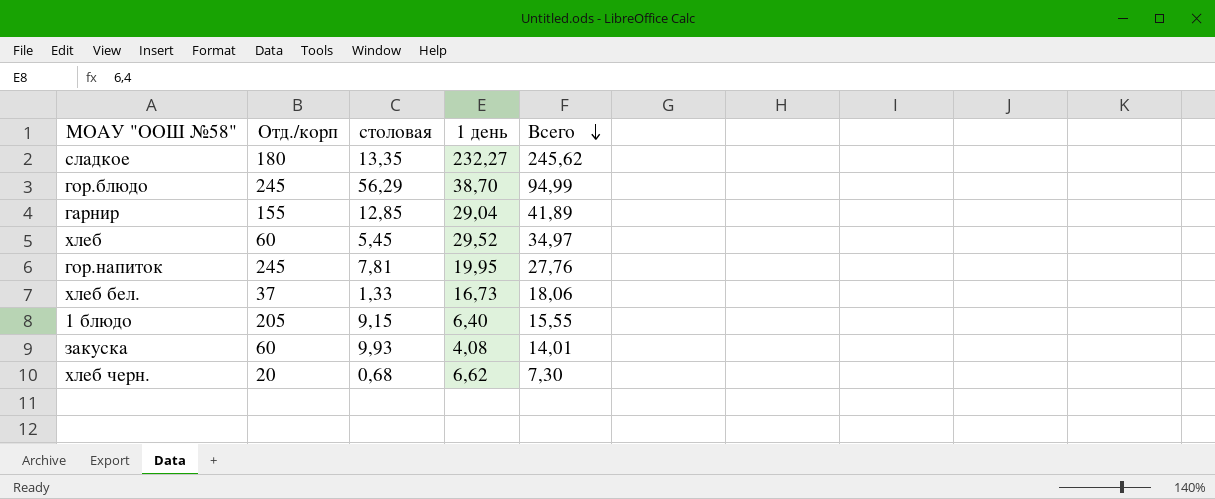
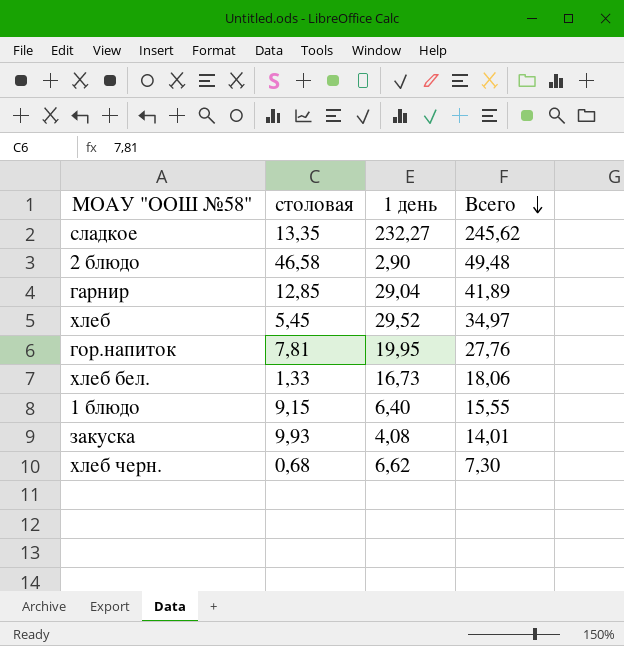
column Отд./корп | position: 2 -> none
row гор.блюдо: 245 | 56,29 | 38,70 | 94,99 -> none
row 2 блюдо: none -> 46,58 | 2,90 | 49,48

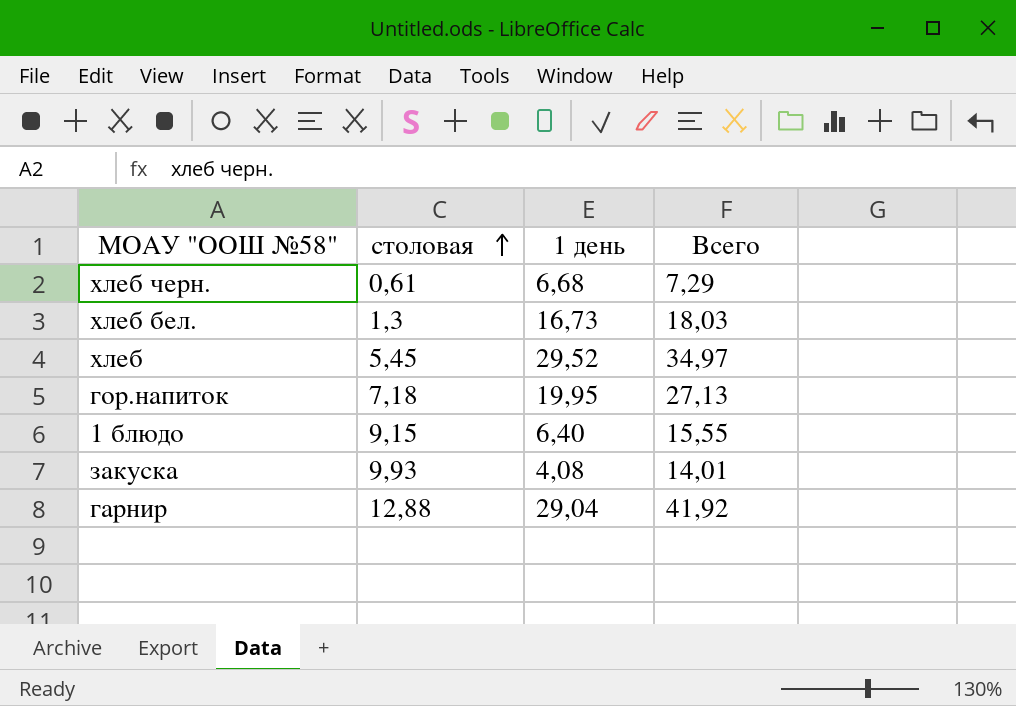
row order: Всего descending -> столовая ascending
row сладкое: 13,35 | 232,27 | 245,62 -> none
row 2 блюдо: 46,58 | 2,90 | 49,48 -> none
хлеб черн. | столовая: 0,68 -> 0,61
хлеб черн. | 1 день: 6,62 -> 6,68
хлеб черн. | Всего: 7,30 -> 7,29
хлеб бел. | столовая: 1,33 -> 1,3
хлеб бел. | Всего: 18,06 -> 18,03
гор.напиток | столовая: 7,81 -> 7,18
гор.напиток | Всего: 27,76 -> 27,13
гарнир | столовая: 12,85 -> 12,88
гарнир | Всего: 41,89 -> 41,92

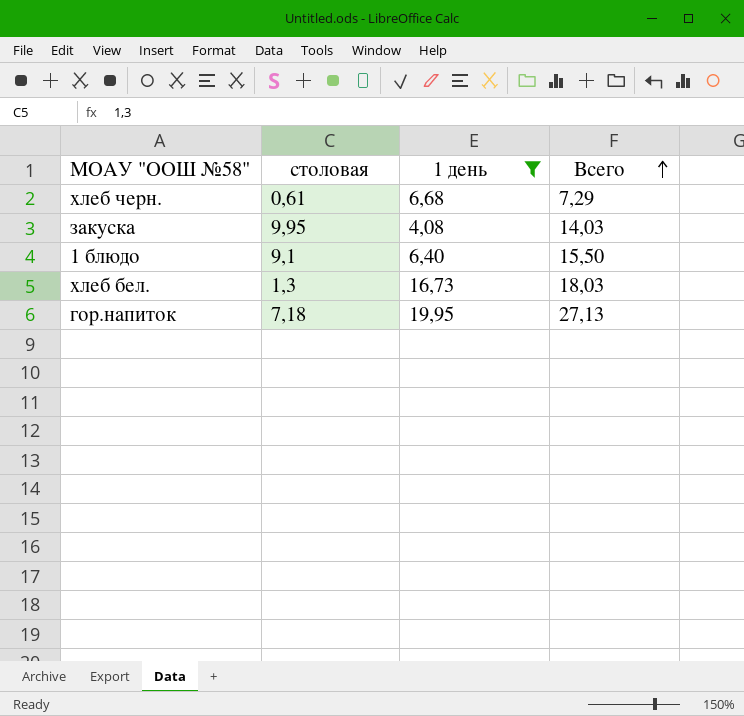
filter: none -> 1 день <= 19,95
row order: столовая ascending -> Всего ascending
закуска | столовая: 9,93 -> 9,95
закуска | Всего: 14,01 -> 14,03
1 блюдо | столовая: 9,15 -> 9,1
1 блюдо | Всего: 15,55 -> 15,50

